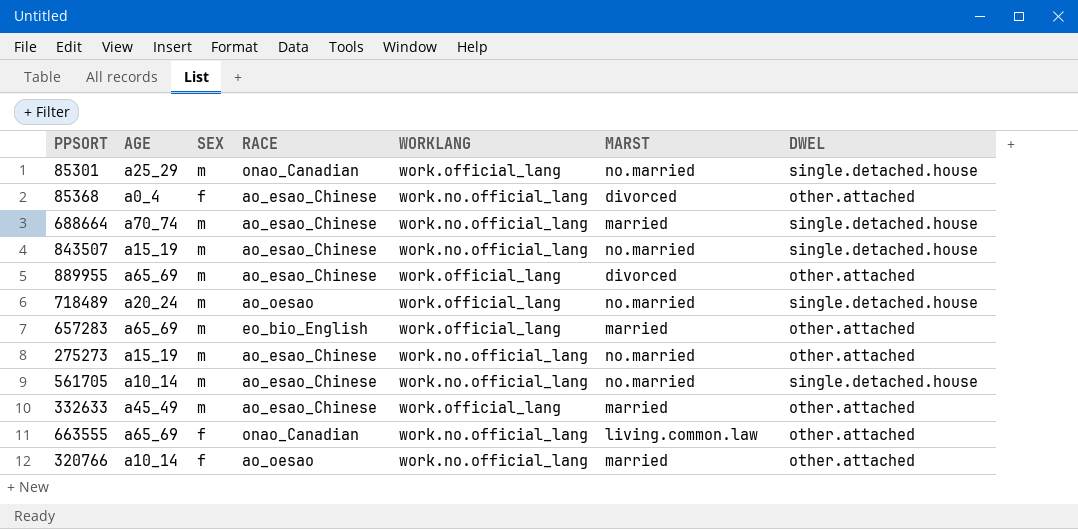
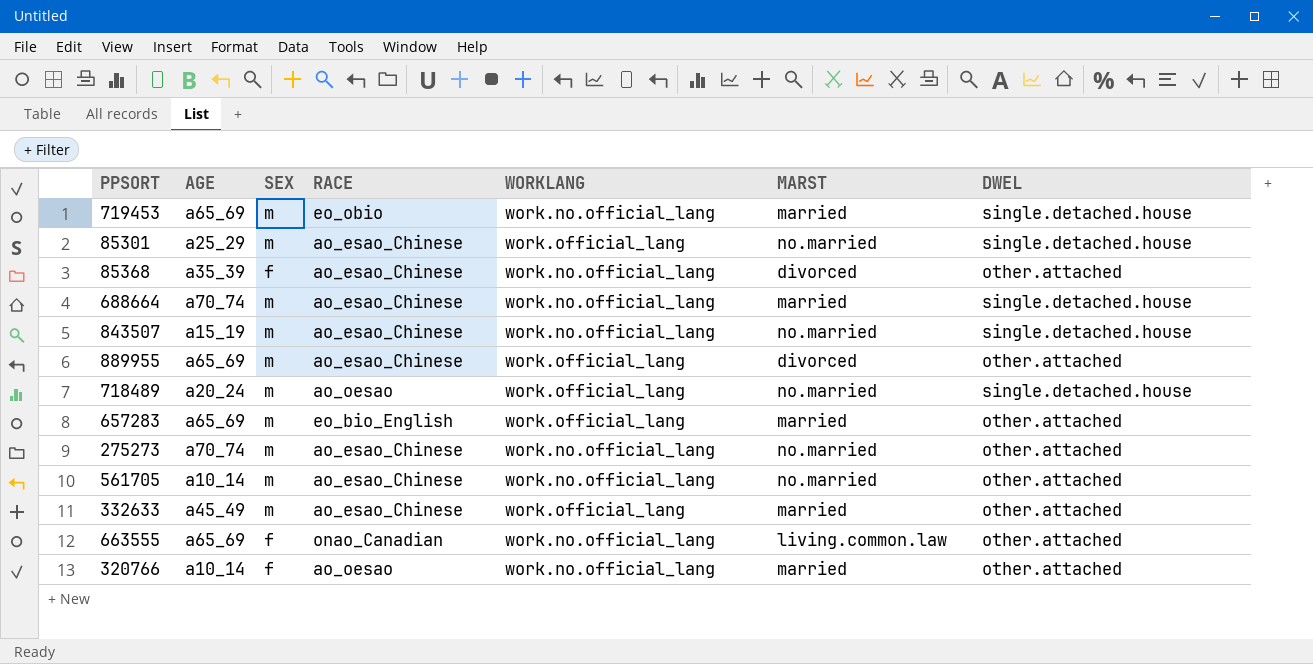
row 719453: none -> a65_69 | m | eo_obio | work.no.official_lang | married | single.detached.house
85301 | RACE: onao_Canadian -> ao_esao_Chinese
85368 | AGE: a0_4 -> a35_39
275273 | AGE: a15_19 -> a70_74
561705 | DWEL: single.detached.house -> other.attached

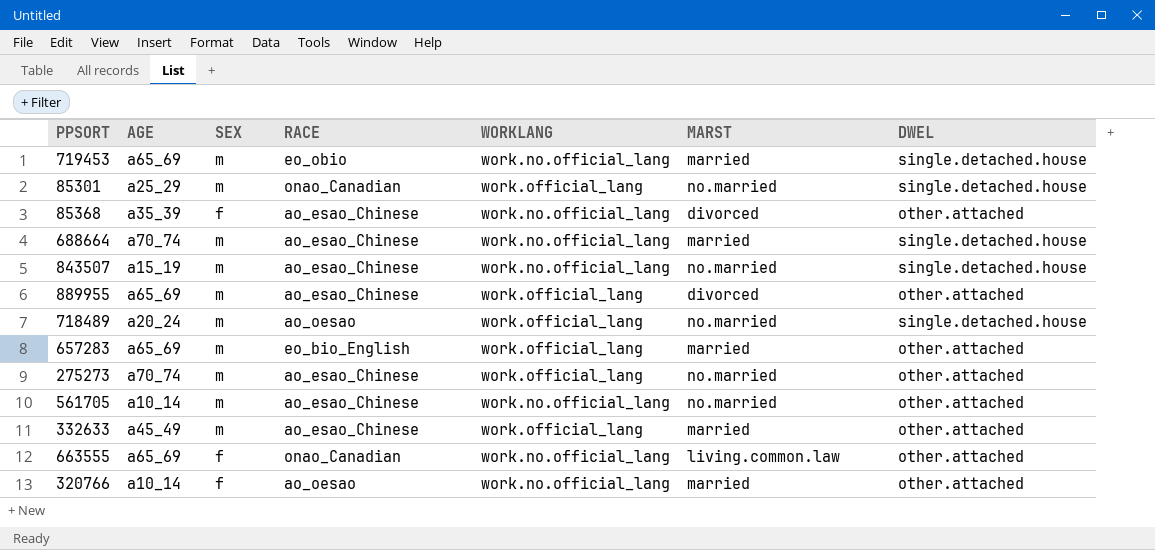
85301 | RACE: ao_esao_Chinese -> onao_Canadian
275273 | WORKLANG: work.no.official_lang -> work.official_lang

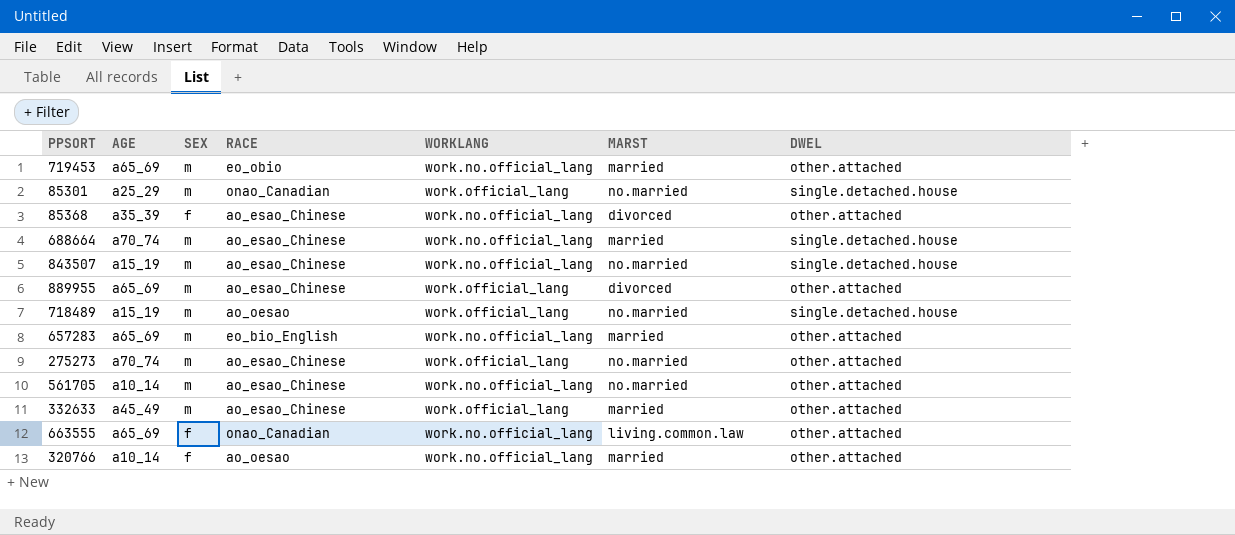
719453 | DWEL: single.detached.house -> other.attached
718489 | AGE: a20_24 -> a15_19
657283 | WORKLANG: work.official_lang -> work.no.official_lang

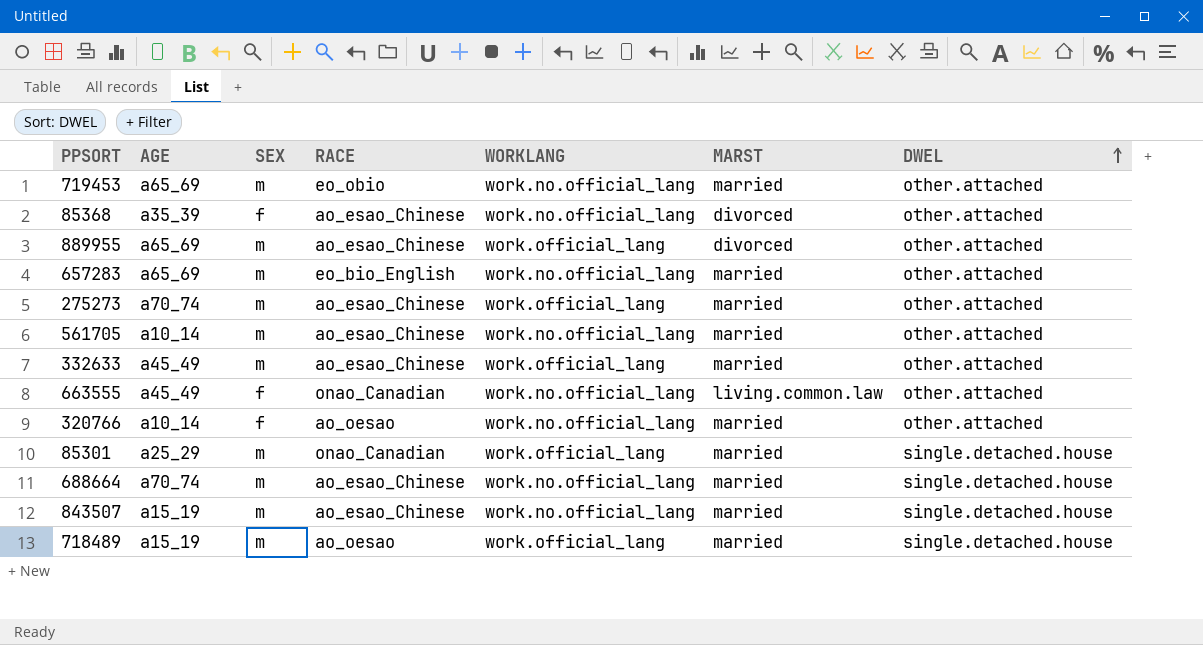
row order: none -> DWEL ascending
275273 | MARST: no.married -> married
561705 | MARST: no.married -> married
663555 | AGE: a65_69 -> a45_49
85301 | MARST: no.married -> married
843507 | MARST: no.married -> married
718489 | MARST: no.married -> married

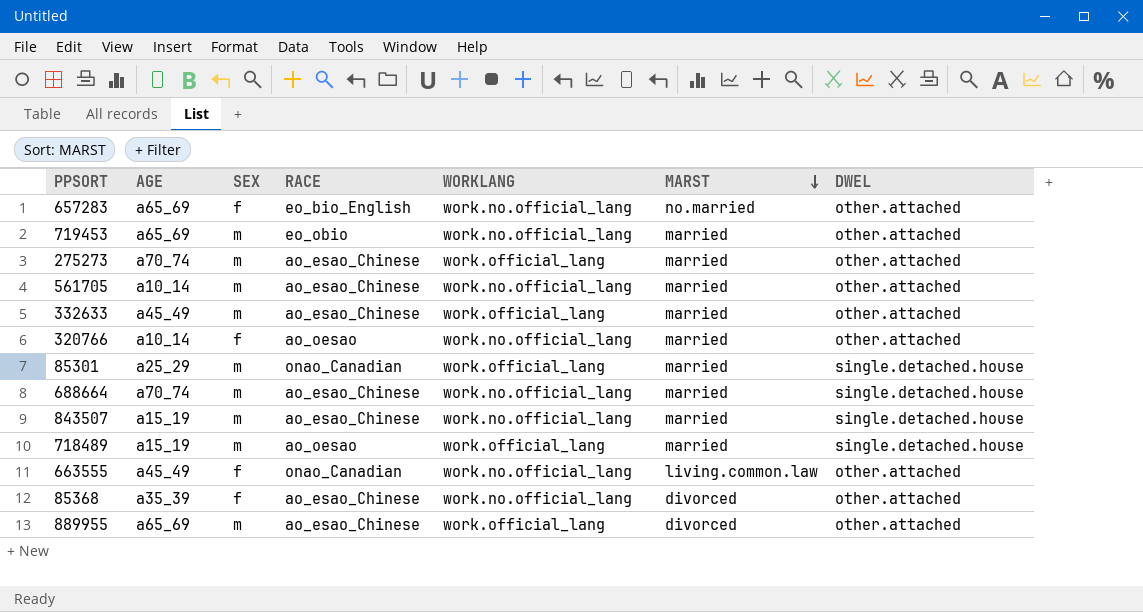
row order: DWEL ascending -> MARST descending
657283 | SEX: m -> f
657283 | MARST: married -> no.married

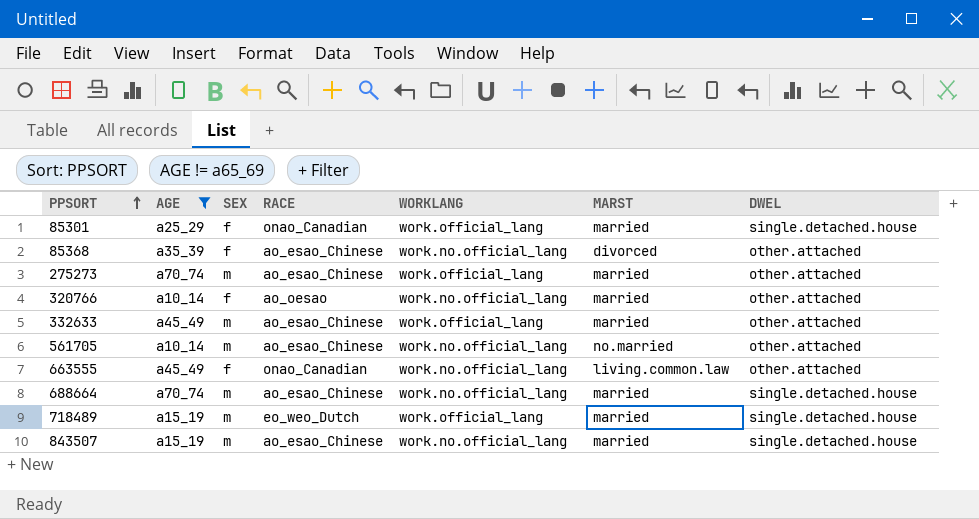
filter: none -> AGE != a65_69
row order: MARST descending -> PPSORT ascending
85301 | SEX: m -> f
561705 | MARST: married -> no.married
718489 | RACE: ao_oesao -> eo_weo_Dutch

